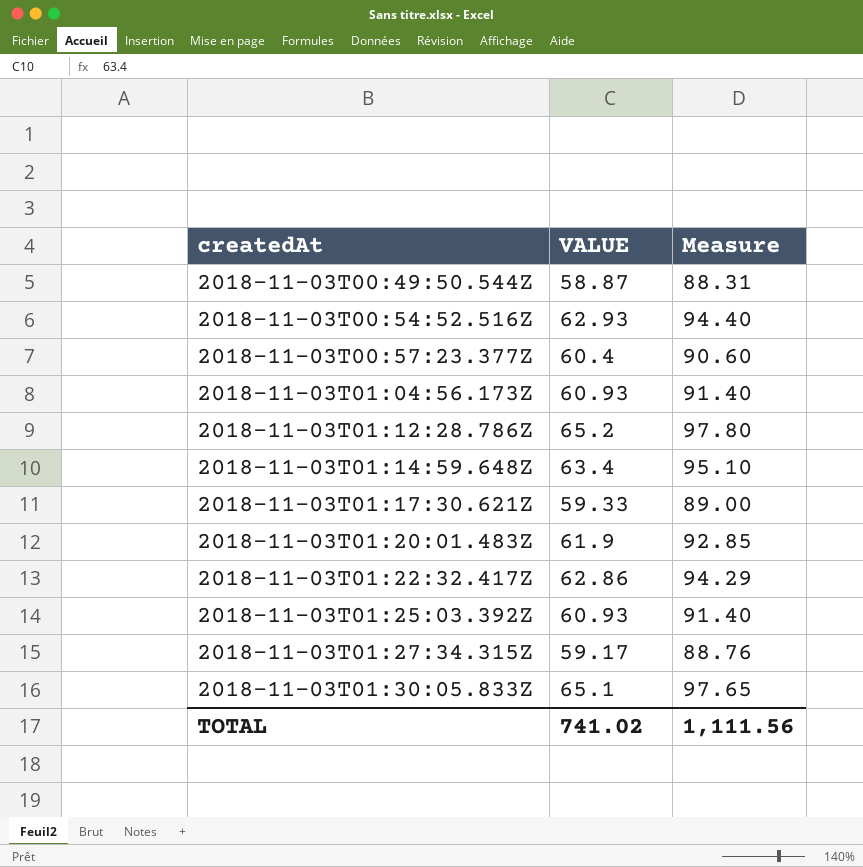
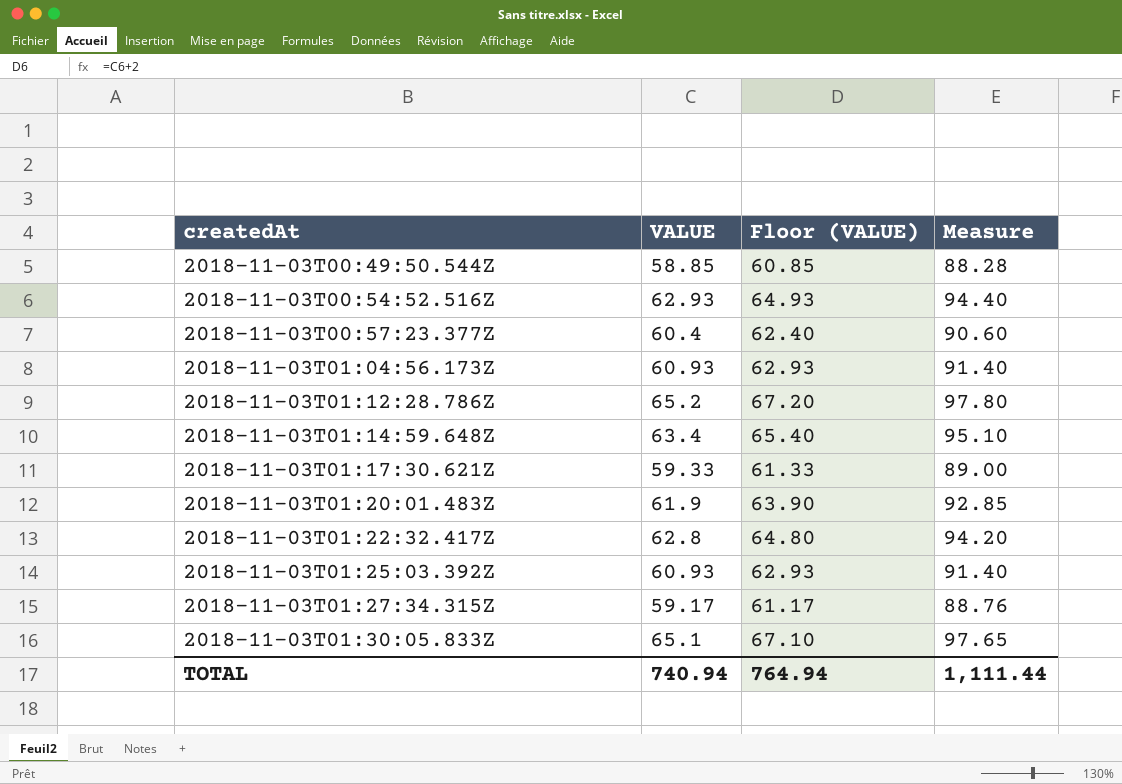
column Floor (VALUE) | formula: none -> [VALUE] + 2
2018-11-03T00:49:50.544Z | VALUE: 58.87 -> 58.85
2018-11-03T00:49:50.544Z | Measure: 88.31 -> 88.28
2018-11-03T01:22:32.417Z | VALUE: 62.86 -> 62.8
2018-11-03T01:22:32.417Z | Measure: 94.29 -> 94.20
TOTAL | VALUE: 741.02 -> 740.94
TOTAL | Measure: 1,111.56 -> 1,111.44

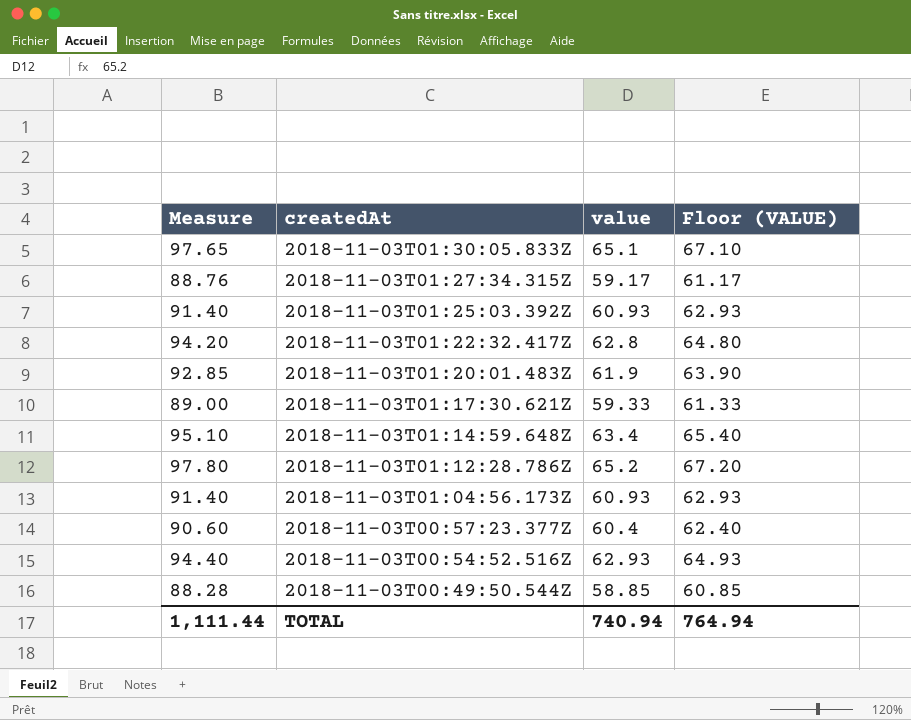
row order: createdAt ascending -> createdAt descending
column Measure | position: 4 -> 1
column name: VALUE -> value

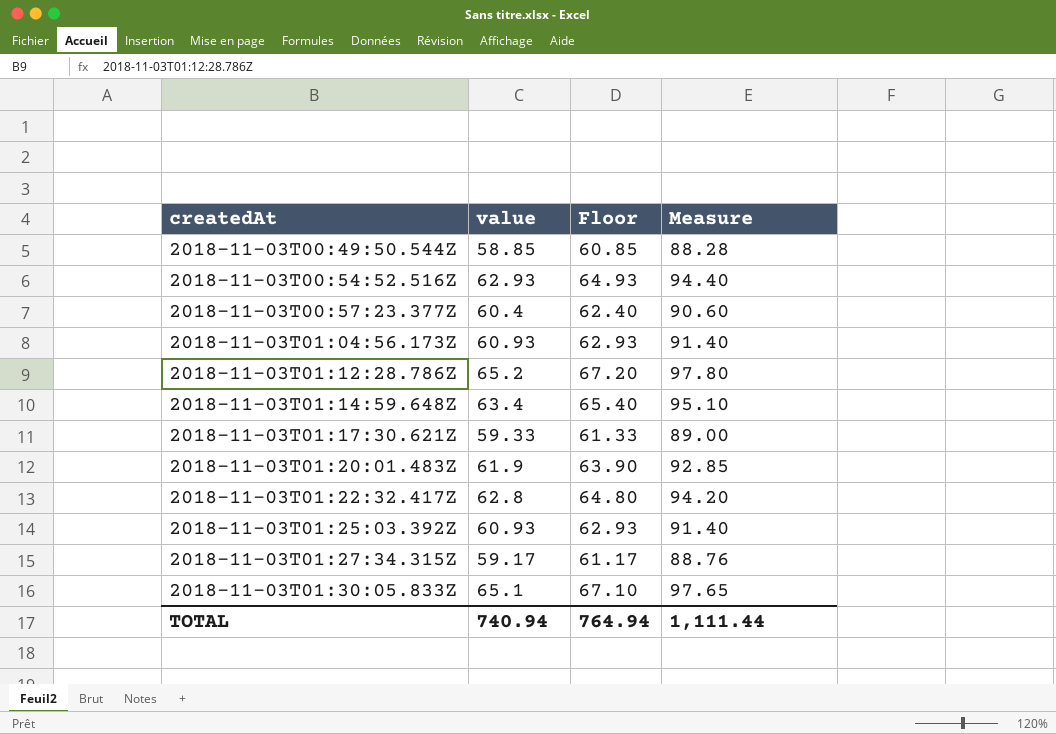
row order: createdAt descending -> createdAt ascending
column name: Floor (VALUE) -> Floor
column Measure | position: 1 -> 4

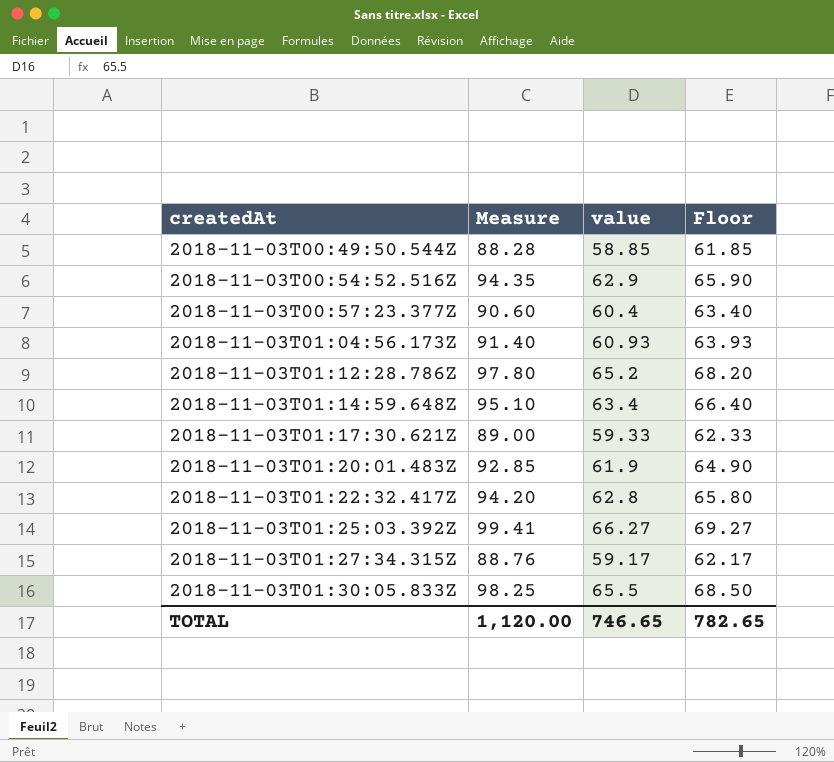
column Measure | position: 4 -> 2
column Floor | formula: [value] + 2 -> [value] + 3
2018-11-03T00:54:52.516Z | Measure: 94.40 -> 94.35
2018-11-03T00:54:52.516Z | value: 62.93 -> 62.9
2018-11-03T01:25:03.392Z | Measure: 91.40 -> 99.41
2018-11-03T01:25:03.392Z | value: 60.93 -> 66.27
2018-11-03T01:30:05.833Z | Measure: 97.65 -> 98.25
2018-11-03T01:30:05.833Z | value: 65.1 -> 65.5
TOTAL | Measure: 1,111.44 -> 1,120.00
TOTAL | value: 740.94 -> 746.65
TOTAL | Floor: 764.94 -> 782.65

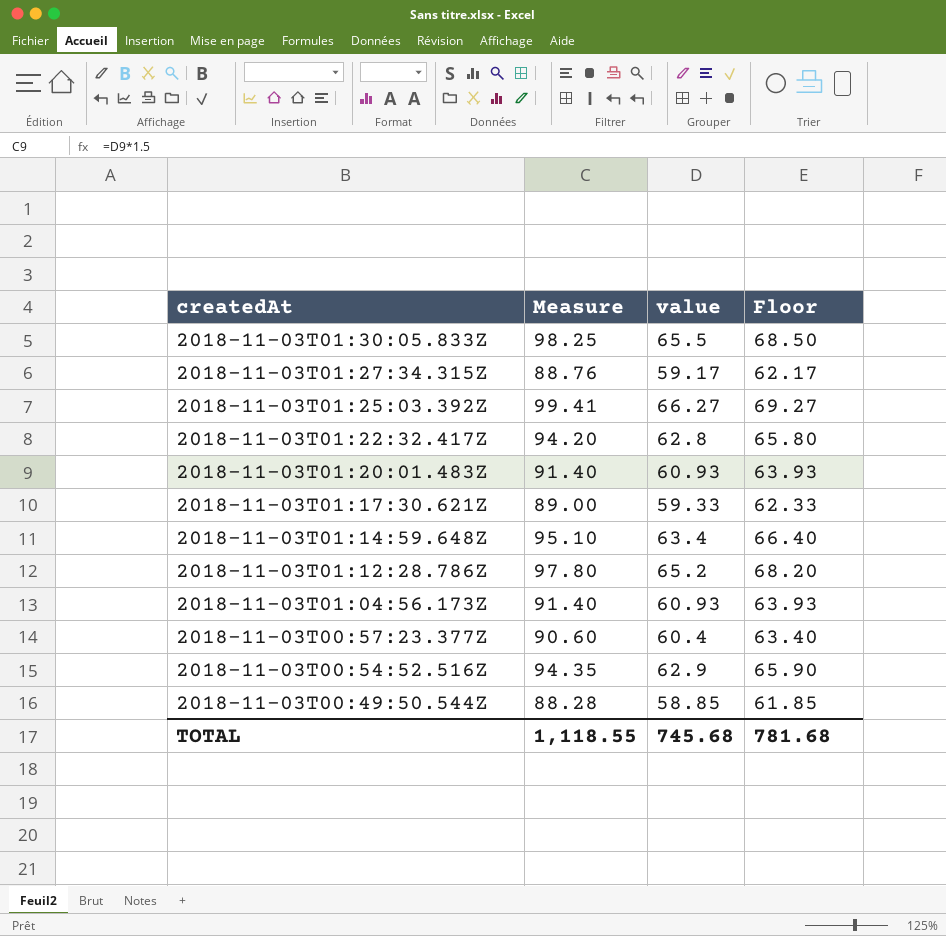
row order: createdAt ascending -> createdAt descending
2018-11-03T01:20:01.483Z | Measure: 92.85 -> 91.40
2018-11-03T01:20:01.483Z | value: 61.9 -> 60.93
2018-11-03T01:20:01.483Z | Floor: 64.90 -> 63.93
TOTAL | Measure: 1,120.00 -> 1,118.55
TOTAL | value: 746.65 -> 745.68
TOTAL | Floor: 782.65 -> 781.68

